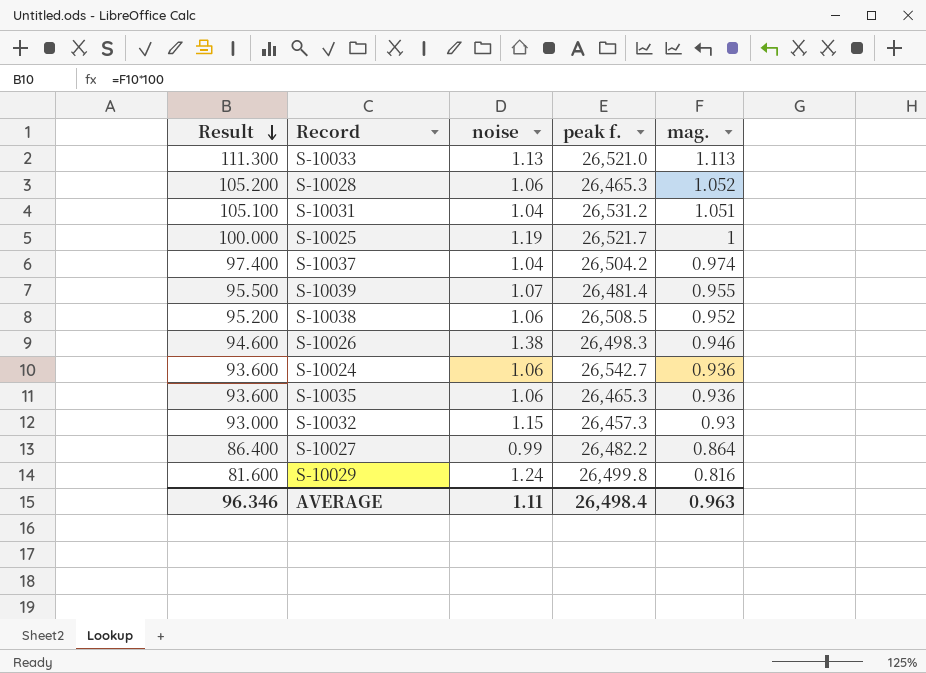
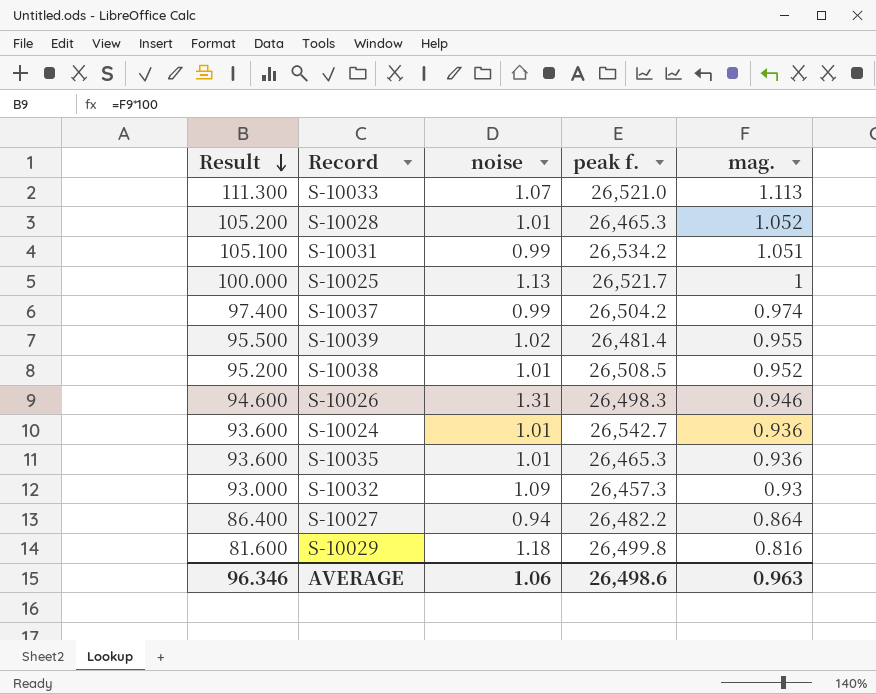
S-10033 | noise: 1.13 -> 1.07
S-10028 | noise: 1.06 -> 1.01
S-10031 | noise: 1.04 -> 0.99
S-10031 | peak f.: 26,531.2 -> 26,534.2
S-10025 | noise: 1.19 -> 1.13
S-10037 | noise: 1.04 -> 0.99
S-10039 | noise: 1.07 -> 1.02
S-10038 | noise: 1.06 -> 1.01
S-10026 | noise: 1.38 -> 1.31
S-10024 | noise: 1.06 -> 1.01
S-10035 | noise: 1.06 -> 1.01
S-10032 | noise: 1.15 -> 1.09
S-10027 | noise: 0.99 -> 0.94
S-10029 | noise: 1.24 -> 1.18
AVERAGE | noise: 1.11 -> 1.06
AVERAGE | peak f.: 26,498.4 -> 26,498.6

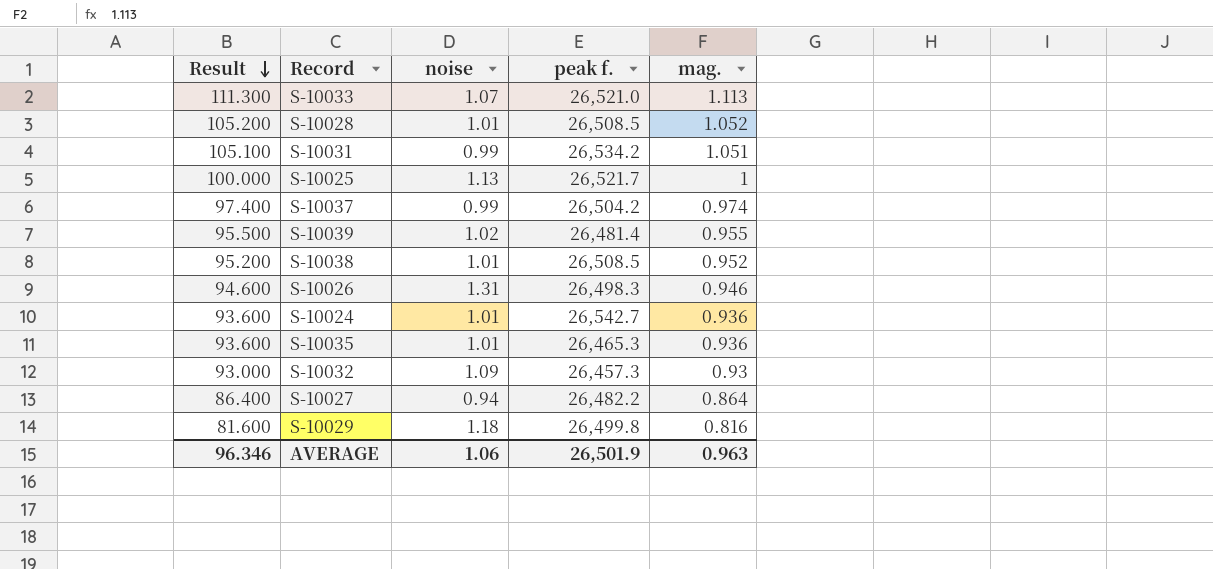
S-10028 | peak f.: 26,465.3 -> 26,508.5
AVERAGE | peak f.: 26,498.6 -> 26,501.9

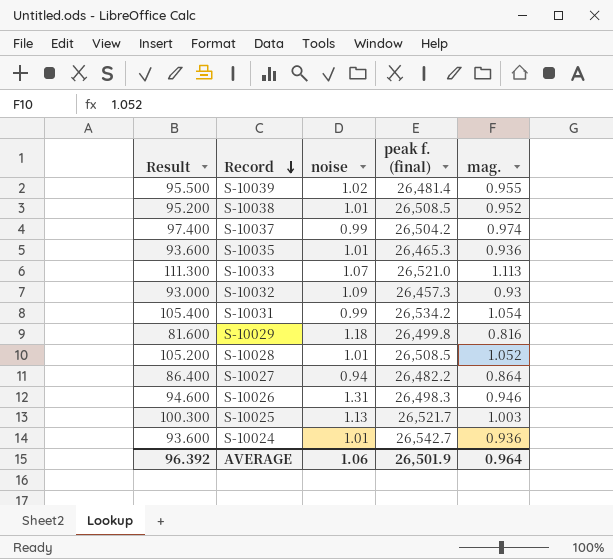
row order: Result descending -> Record descending
column name: peak f. -> peak f. (final)
S-10031 | Result: 105.100 -> 105.400
S-10031 | mag.: 1.051 -> 1.054
S-10025 | Result: 100.000 -> 100.300
S-10025 | mag.: 1 -> 1.003
AVERAGE | Result: 96.346 -> 96.392
AVERAGE | mag.: 0.963 -> 0.964

